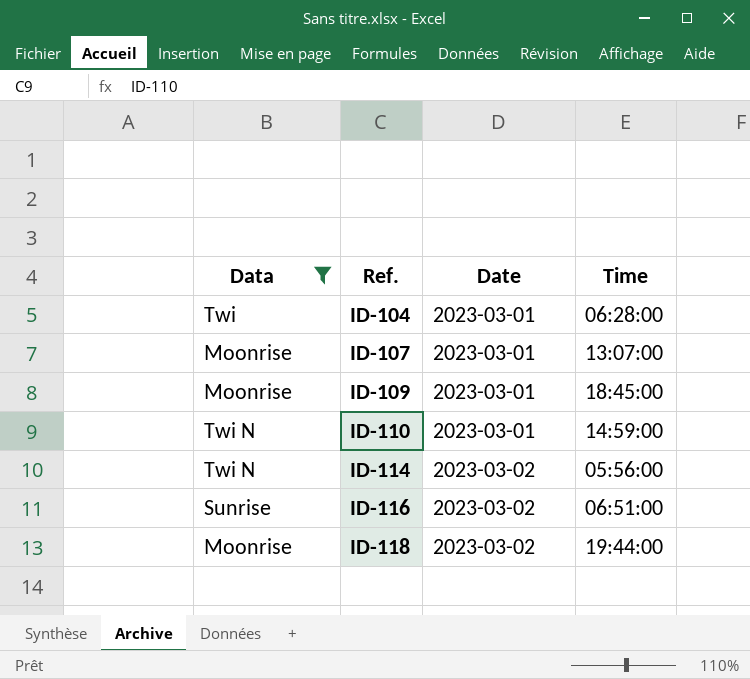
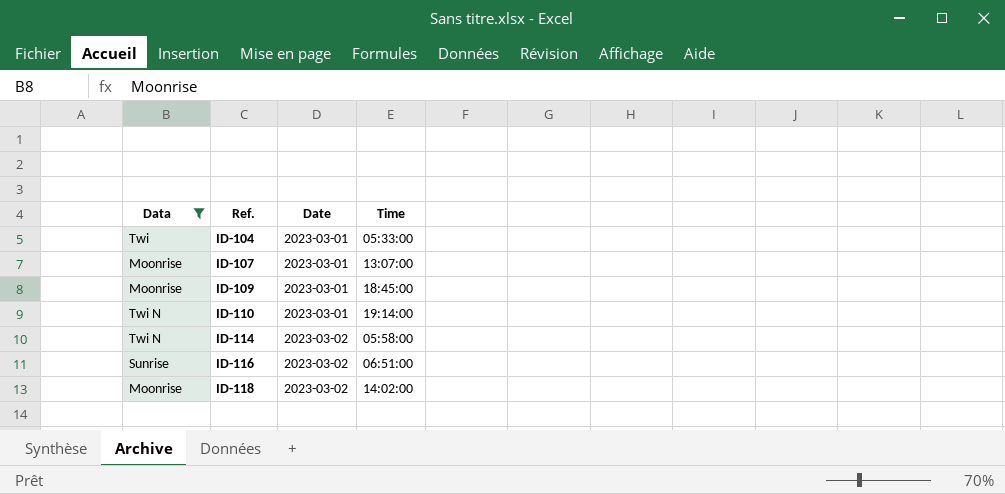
ID-104 | Time: 06:28:00 -> 05:33:00
ID-110 | Time: 14:59:00 -> 19:14:00
ID-114 | Time: 05:56:00 -> 05:58:00
ID-118 | Time: 19:44:00 -> 14:02:00

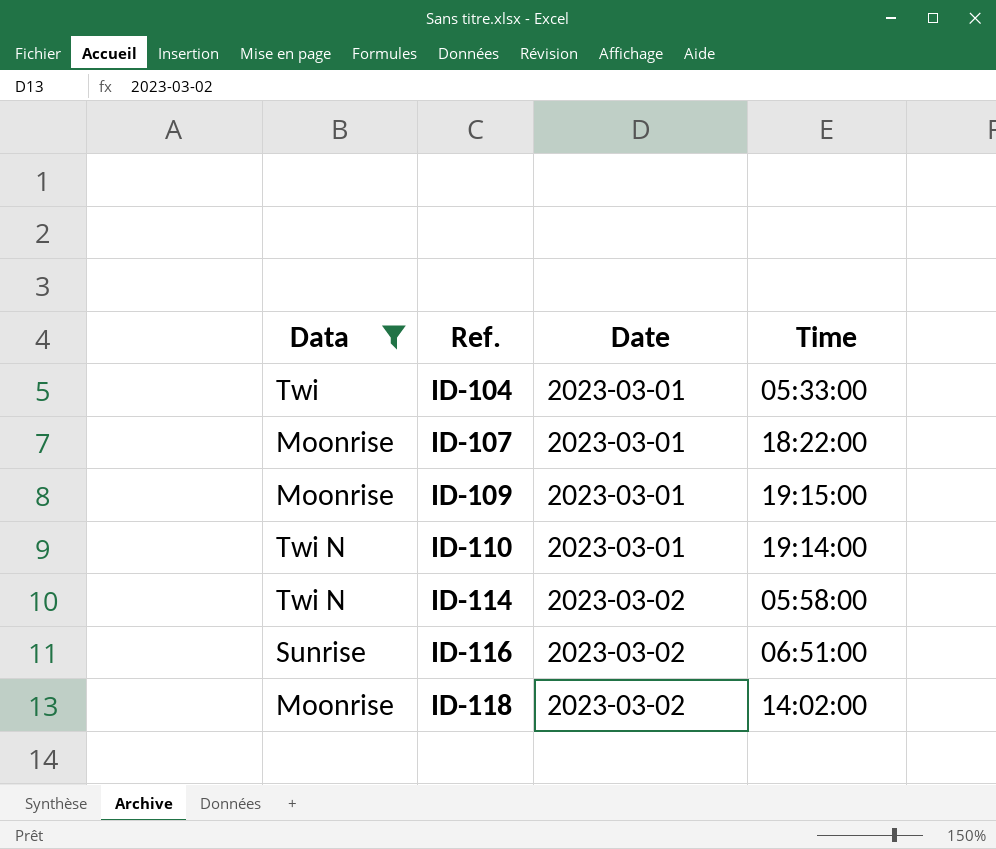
ID-107 | Time: 13:07:00 -> 18:22:00
ID-109 | Time: 18:45:00 -> 19:15:00

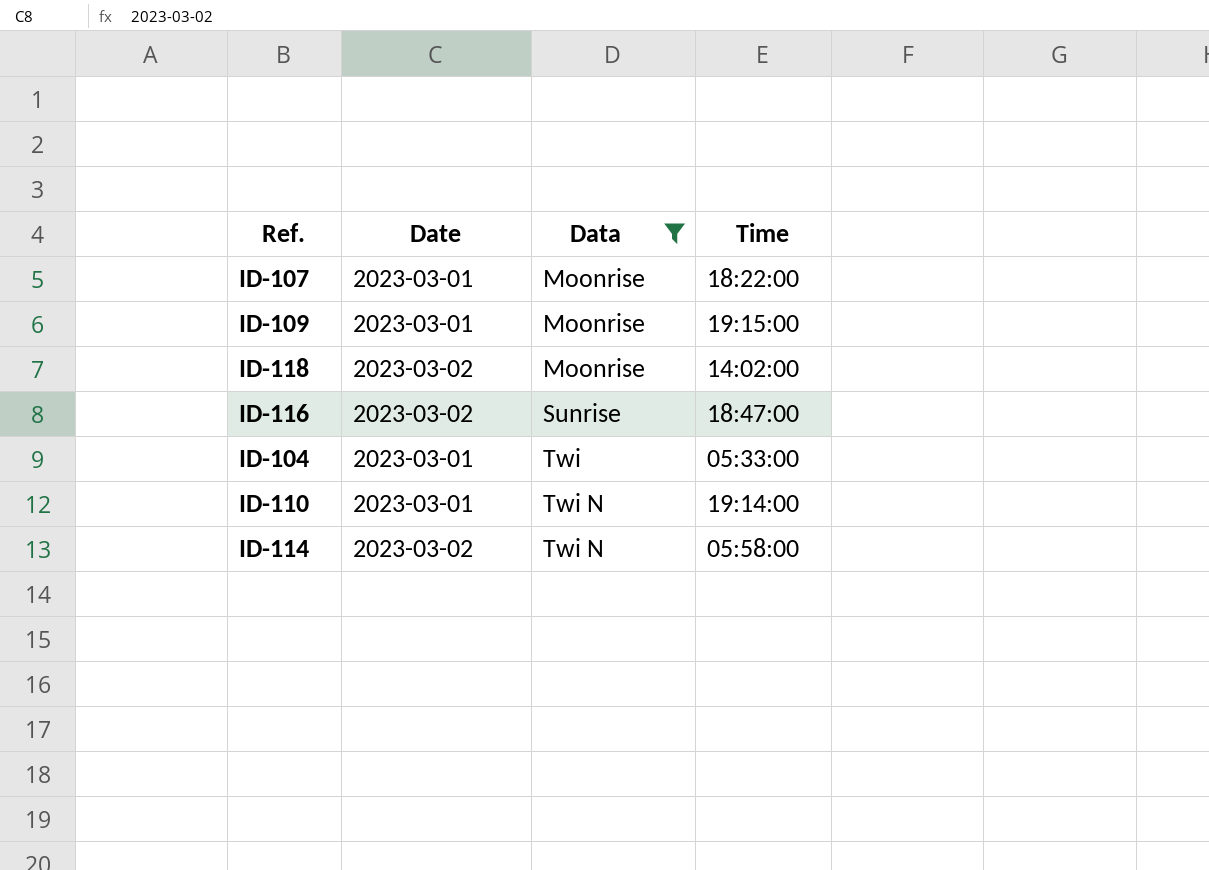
row order: Ref. ascending -> Data ascending
column Data | position: 1 -> 3
ID-116 | Time: 06:51:00 -> 18:47:00

